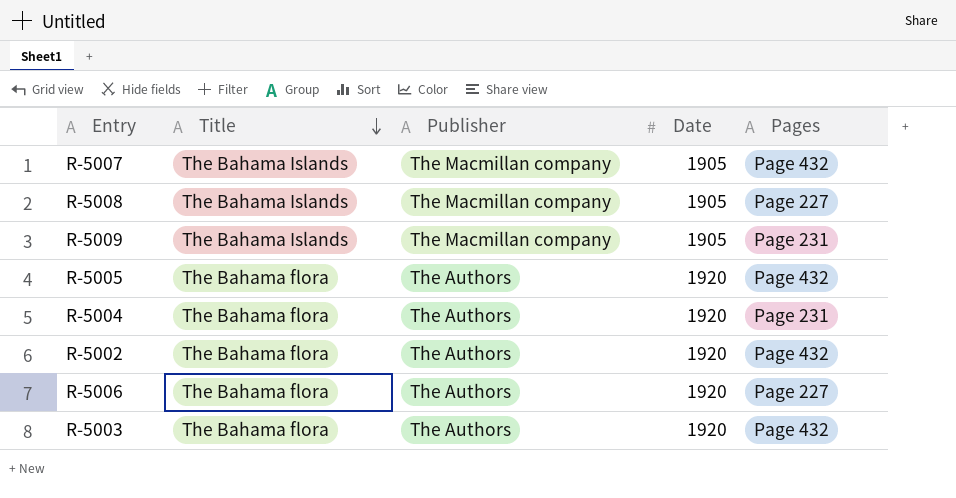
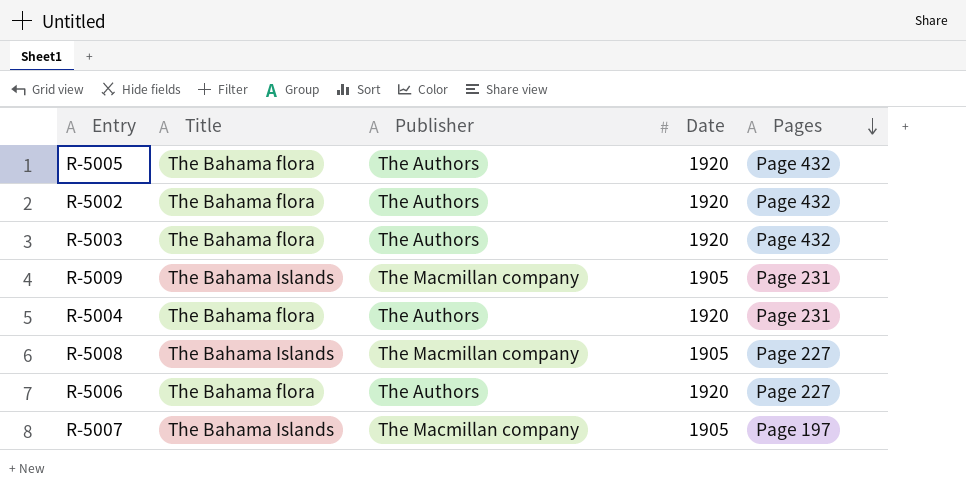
row order: Title descending -> Pages descending
R-5007 | Pages: Page 432 -> Page 197

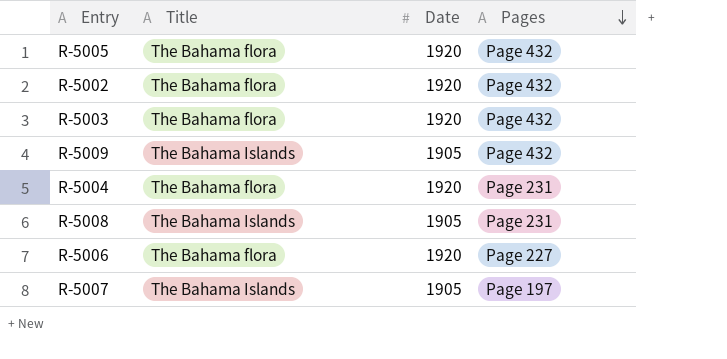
column Publisher | position: 3 -> none
R-5009 | Pages: Page 231 -> Page 432
R-5008 | Pages: Page 227 -> Page 231

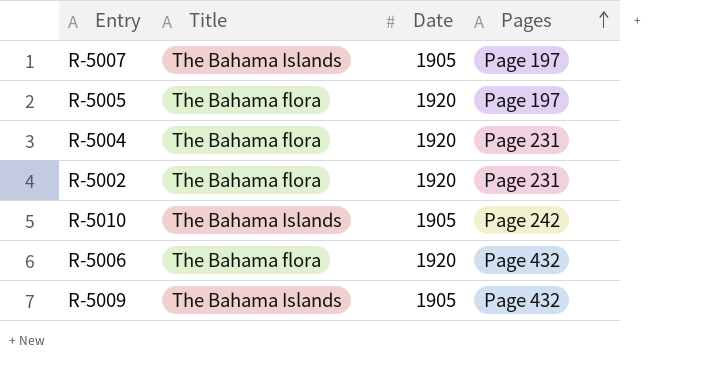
row order: Pages descending -> Pages ascending
row R-5003: The Bahama flora | 1920 | Page 432 -> none
row R-5008: The Bahama Islands | 1905 | Page 231 -> none
R-5005 | Pages: Page 432 -> Page 197
R-5002 | Pages: Page 432 -> Page 231
row R-5010: none -> The Bahama Islands | 1905 | Page 242
R-5006 | Pages: Page 227 -> Page 432

